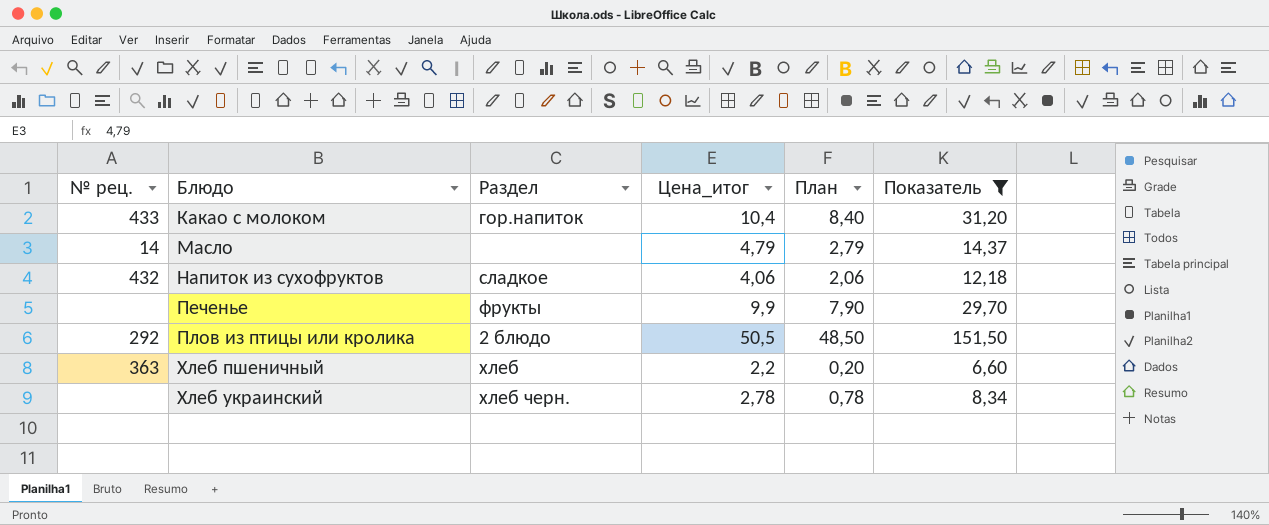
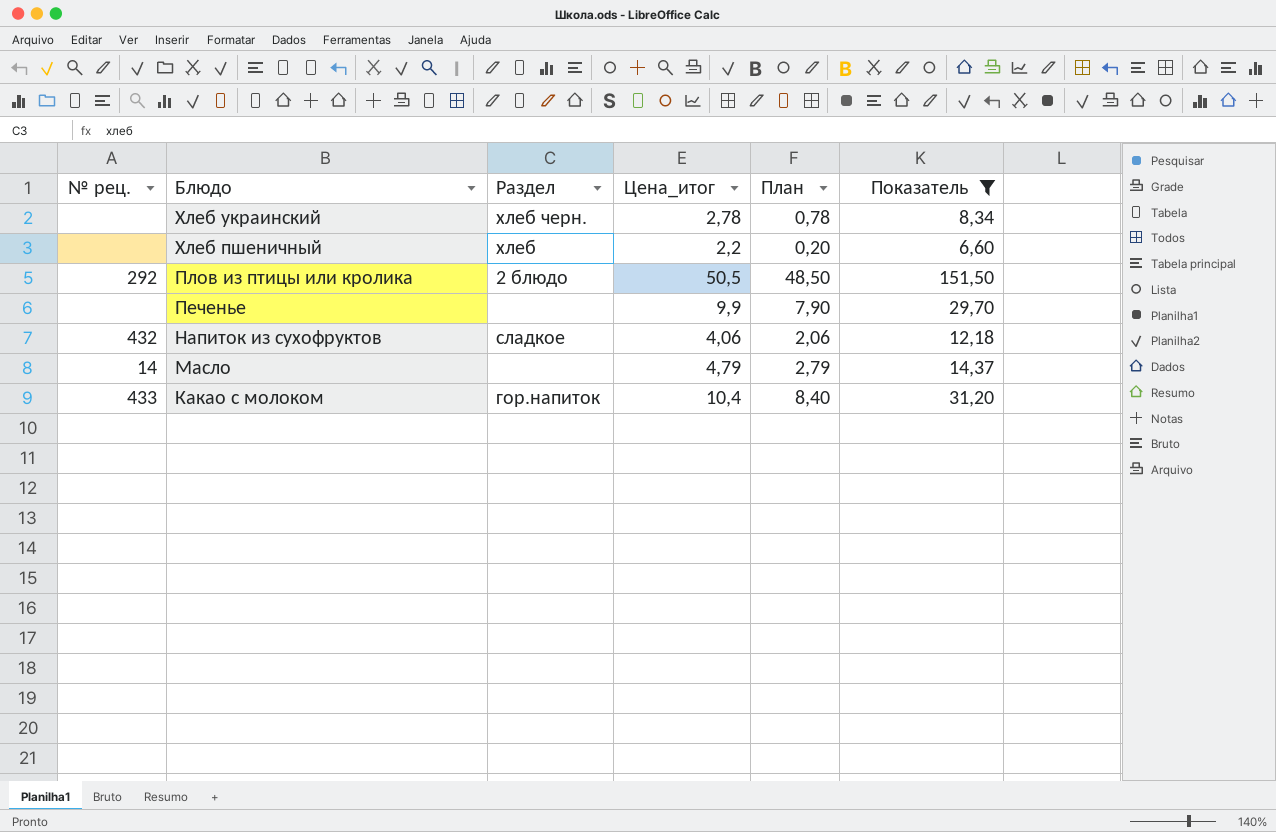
row order: Блюдо ascending -> Блюдо descending
Хлеб пшеничный | № рец.: 363 -> none
Печенье | Раздел: фрукты -> none

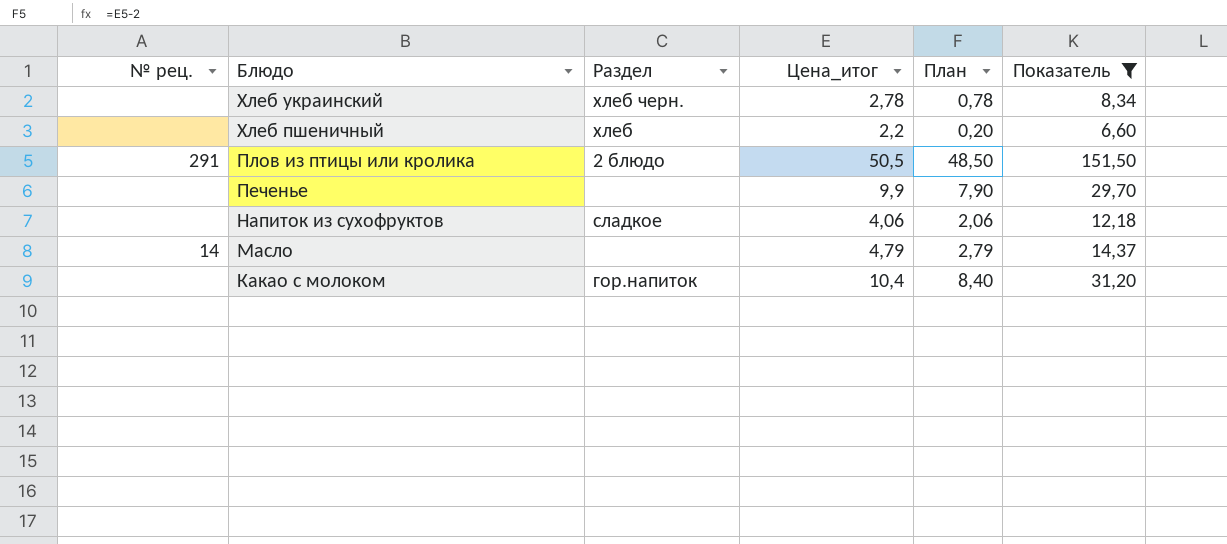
Плов из птицы или кролика | № рец.: 292 -> 291
Напиток из сухофруктов | № рец.: 432 -> none
Какао с молоком | № рец.: 433 -> none

